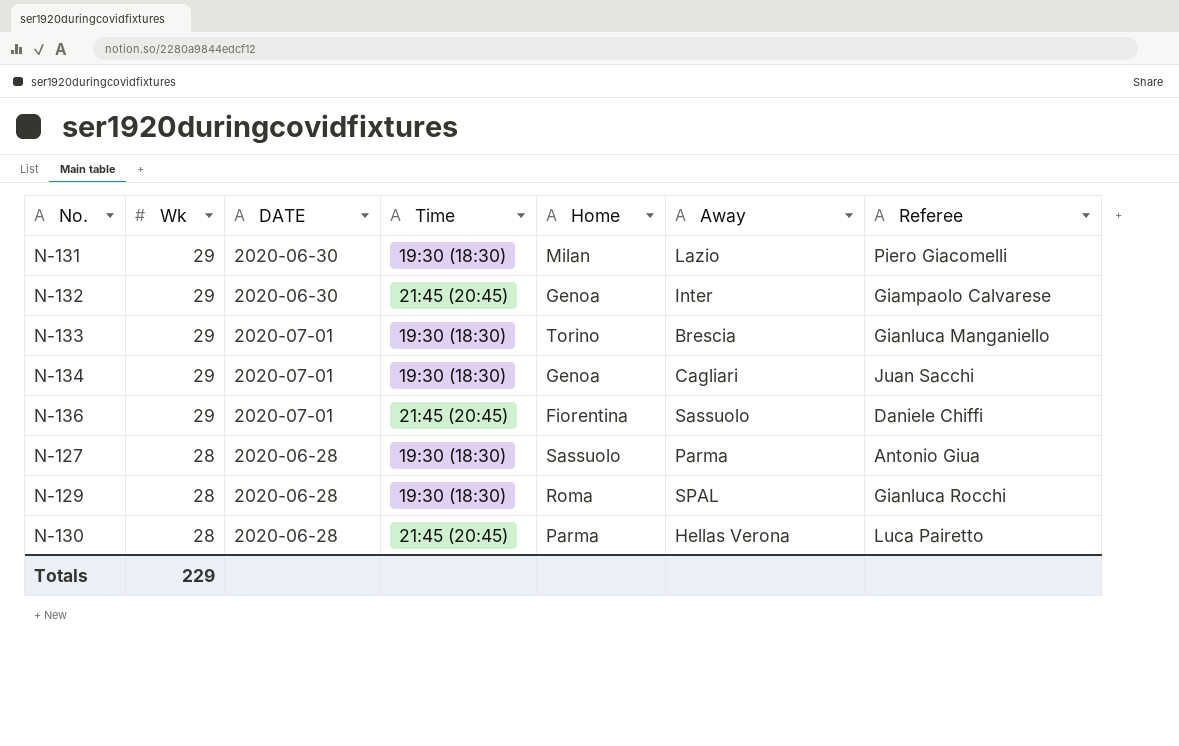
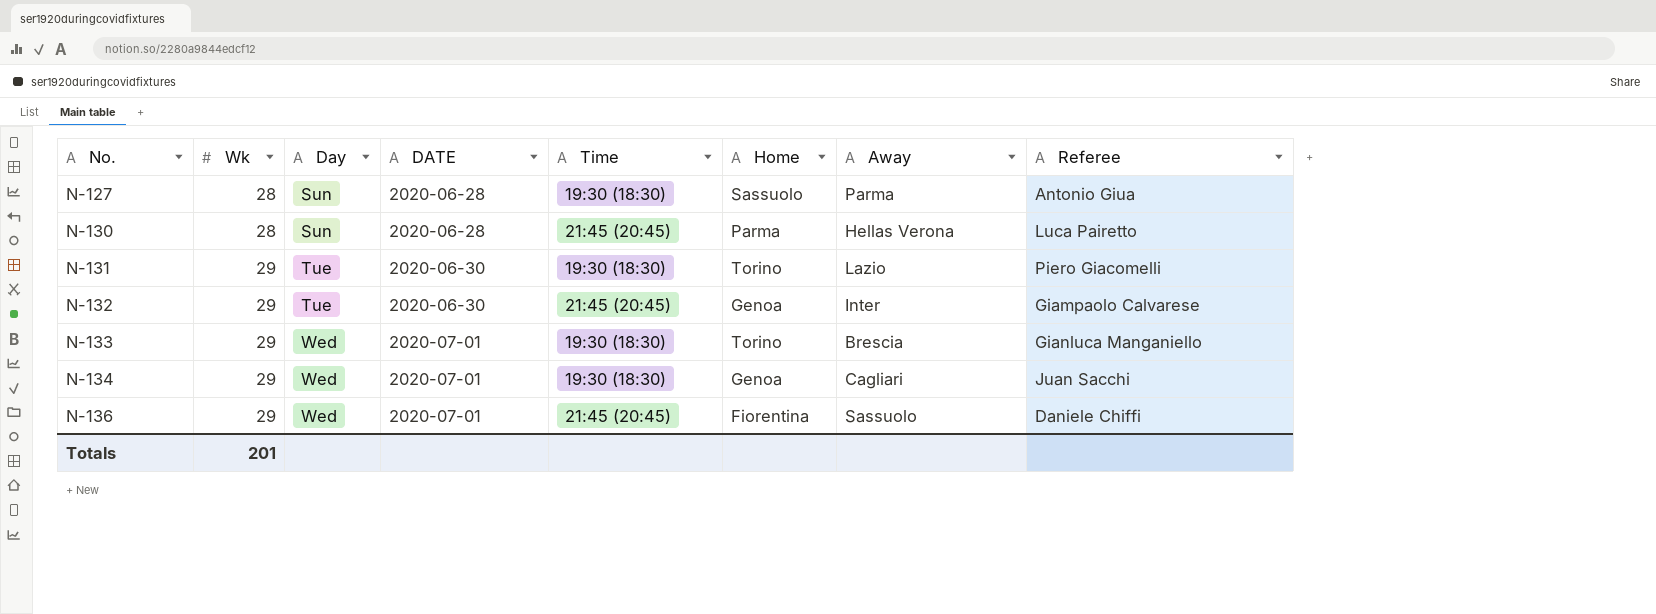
row order: Wk descending -> No. ascending
column Day | position: none -> 3
row N-129: 28 | 2020-06-28 | 19:30 (18:30) | Roma | SPAL | Gianluca Rocchi -> none
N-131 | Home: Milan -> Torino
Totals | Wk: 229 -> 201

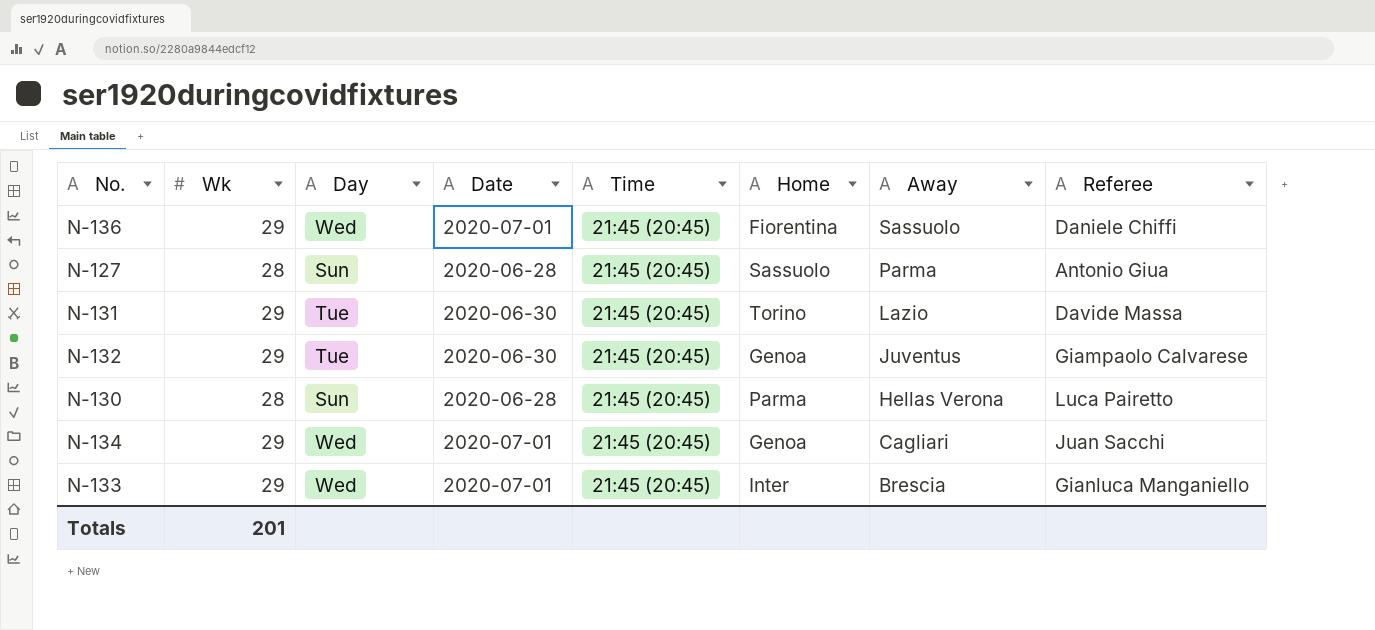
row order: No. ascending -> Away descending
column name: DATE -> Date
N-127 | Time: 19:30 (18:30) -> 21:45 (20:45)
N-131 | Time: 19:30 (18:30) -> 21:45 (20:45)
N-131 | Referee: Piero Giacomelli -> Davide Massa
N-132 | Away: Inter -> Juventus
N-134 | Time: 19:30 (18:30) -> 21:45 (20:45)
N-133 | Time: 19:30 (18:30) -> 21:45 (20:45)
N-133 | Home: Torino -> Inter

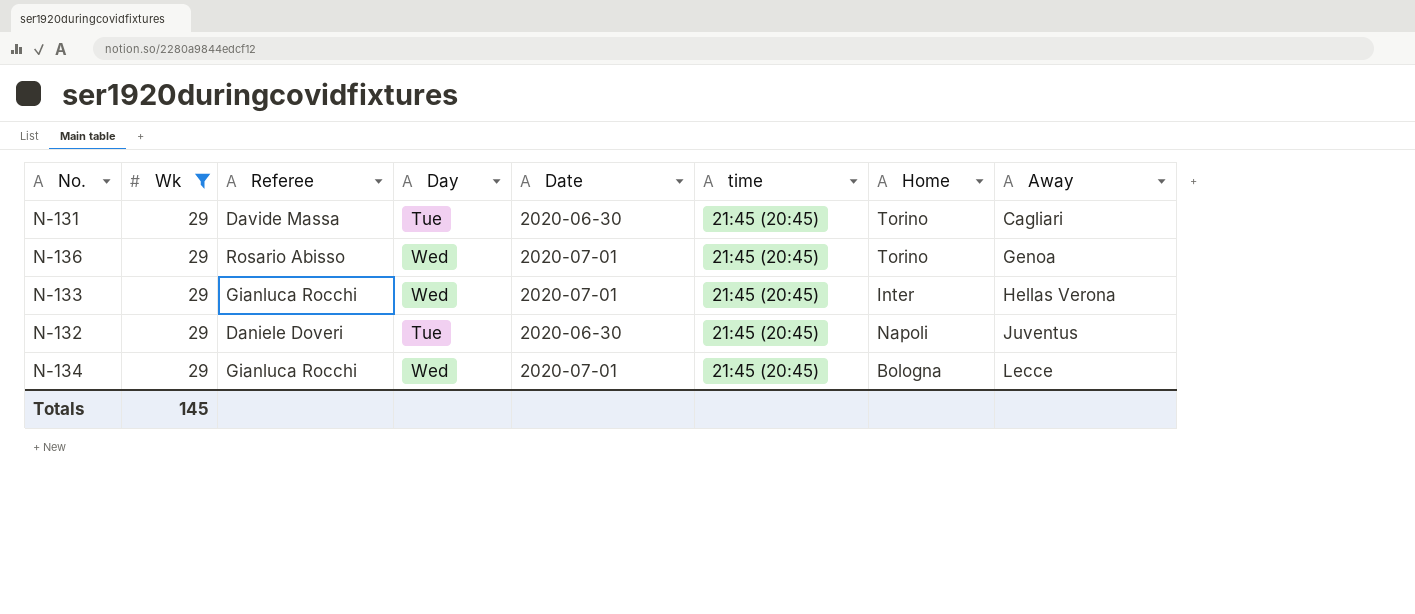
filter: none -> Wk = 29
row order: Away descending -> Away ascending
column Referee | position: 8 -> 3
column name: Time -> time
N-131 | Away: Lazio -> Cagliari
N-136 | Referee: Daniele Chiffi -> Rosario Abisso
N-136 | Home: Fiorentina -> Torino
N-136 | Away: Sassuolo -> Genoa
N-133 | Referee: Gianluca Manganiello -> Gianluca Rocchi
N-133 | Away: Brescia -> Hellas Verona
N-132 | Referee: Giampaolo Calvarese -> Daniele Doveri
N-132 | Home: Genoa -> Napoli
N-134 | Referee: Juan Sacchi -> Gianluca Rocchi
N-134 | Home: Genoa -> Bologna
N-134 | Away: Cagliari -> Lecce
Totals | Wk: 201 -> 145

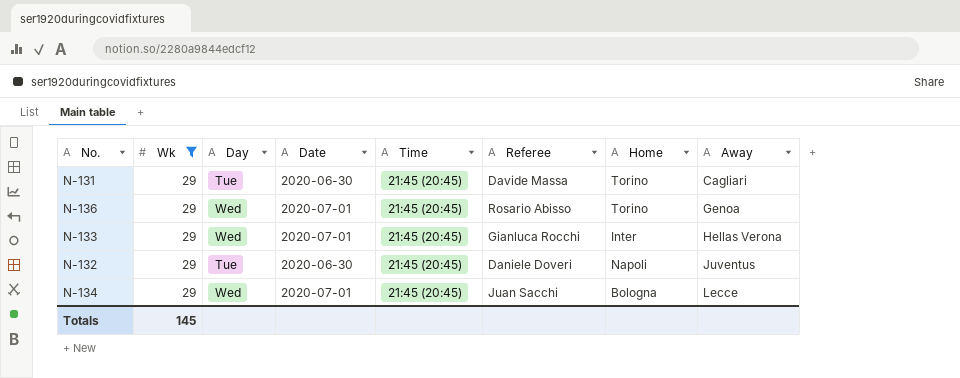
column name: time -> Time
column Referee | position: 3 -> 6
N-134 | Referee: Gianluca Rocchi -> Juan Sacchi

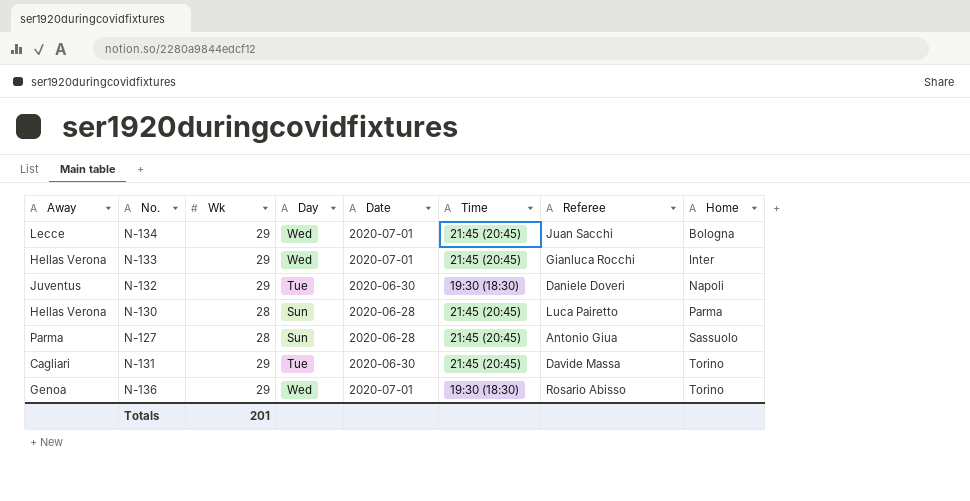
filter: Wk = 29 -> none
row order: Away ascending -> Home ascending
column Away | position: 8 -> 1
N-132 | Time: 21:45 (20:45) -> 19:30 (18:30)
N-136 | Time: 21:45 (20:45) -> 19:30 (18:30)
Totals | Wk: 145 -> 201

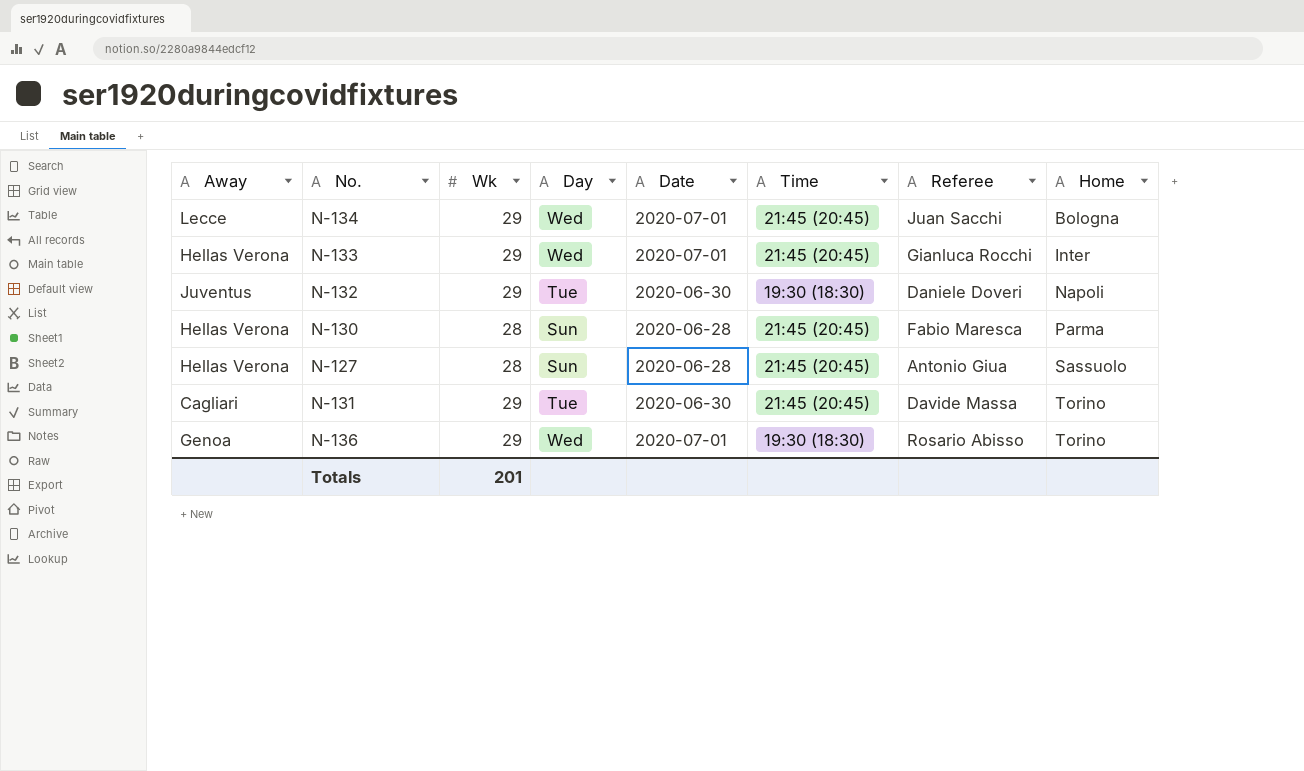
N-130 | Referee: Luca Pairetto -> Fabio Maresca
N-127 | Away: Parma -> Hellas Verona

